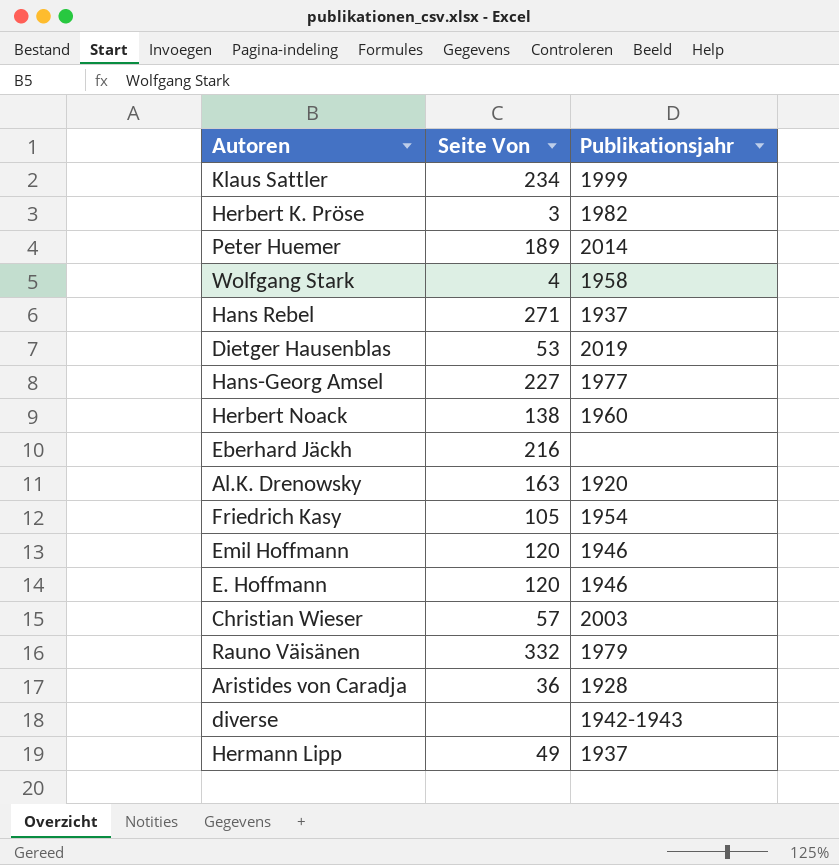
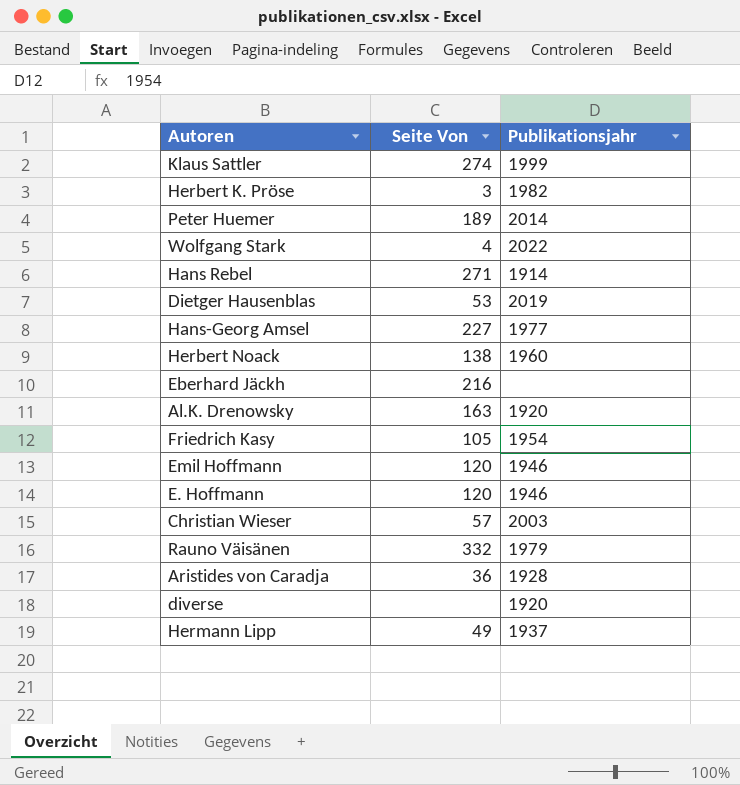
Klaus Sattler | Seite Von: 234 -> 274
Wolfgang Stark | Publikationsjahr: 1958 -> 2022
Hans Rebel | Publikationsjahr: 1937 -> 1914
diverse | Publikationsjahr: 1942-1943 -> 1920

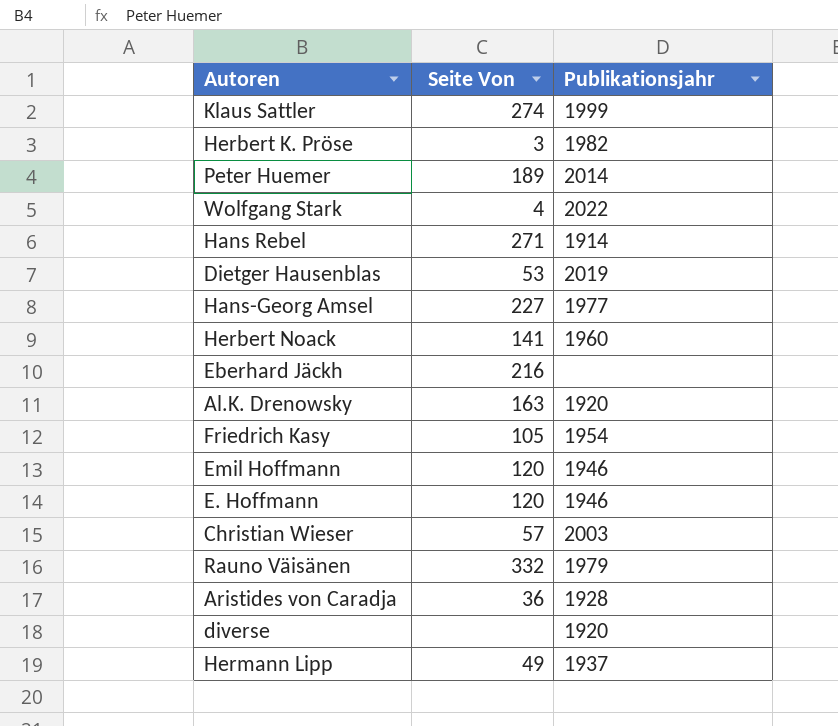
Herbert Noack | Seite Von: 138 -> 141

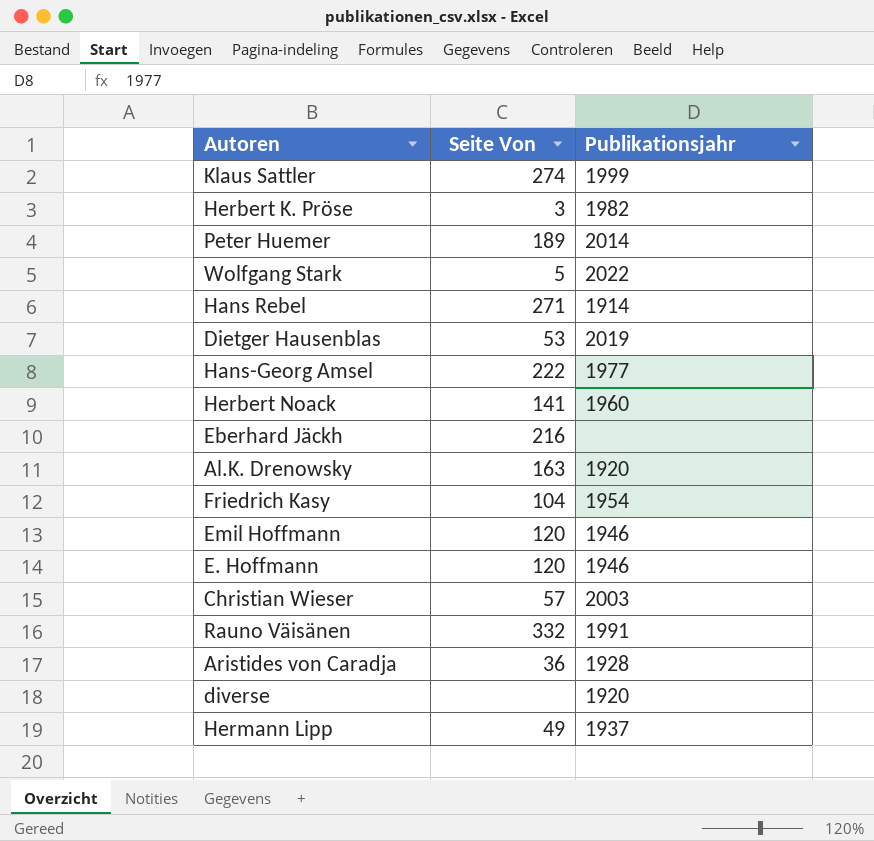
Wolfgang Stark | Seite Von: 4 -> 5
Hans-Georg Amsel | Seite Von: 227 -> 222
Friedrich Kasy | Seite Von: 105 -> 104
Rauno Väisänen | Publikationsjahr: 1979 -> 1991

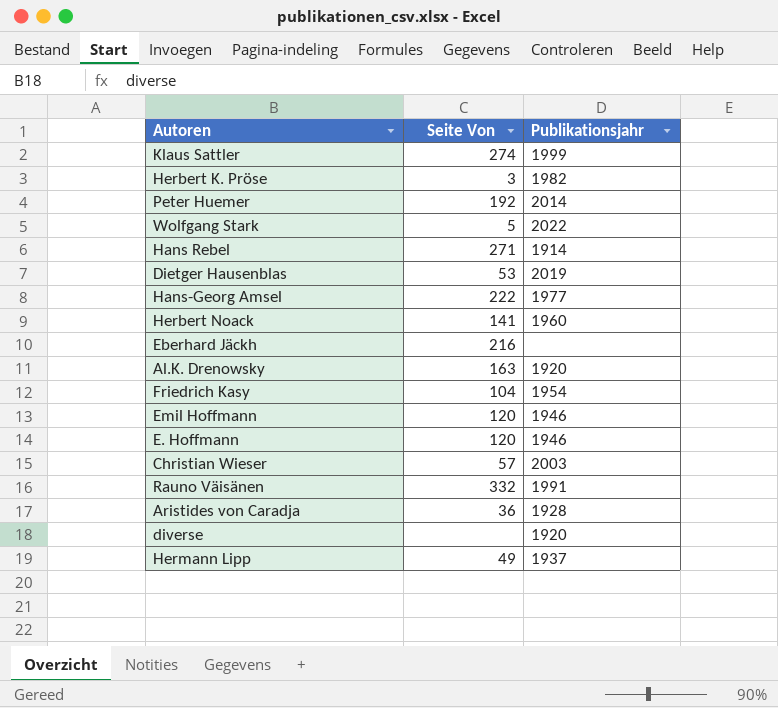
Peter Huemer | Seite Von: 189 -> 192

